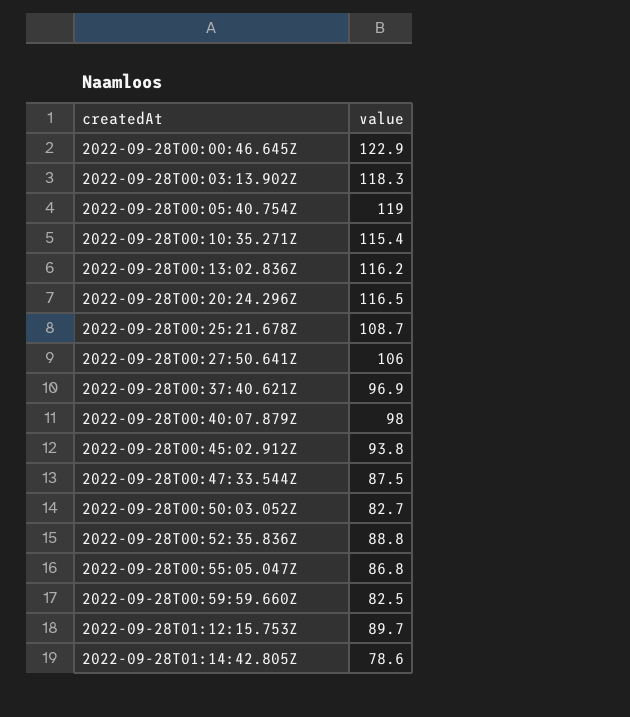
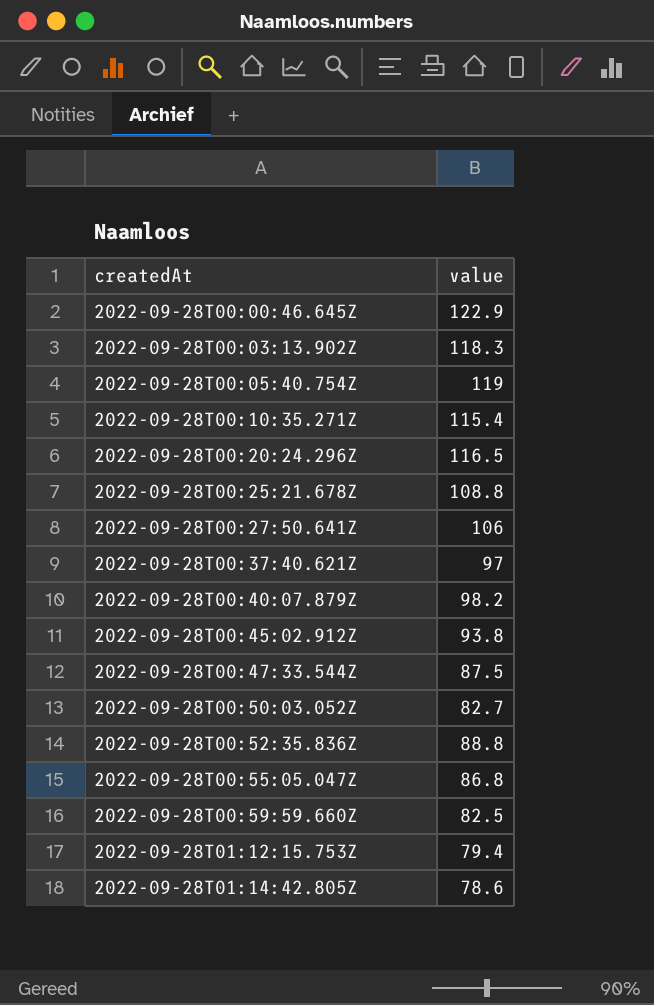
row 2022-09-28T00:13:02.836Z: 116.2 -> none
2022-09-28T00:25:21.678Z | value: 108.7 -> 108.8
2022-09-28T00:37:40.621Z | value: 96.9 -> 97
2022-09-28T00:40:07.879Z | value: 98 -> 98.2
2022-09-28T01:12:15.753Z | value: 89.7 -> 79.4

